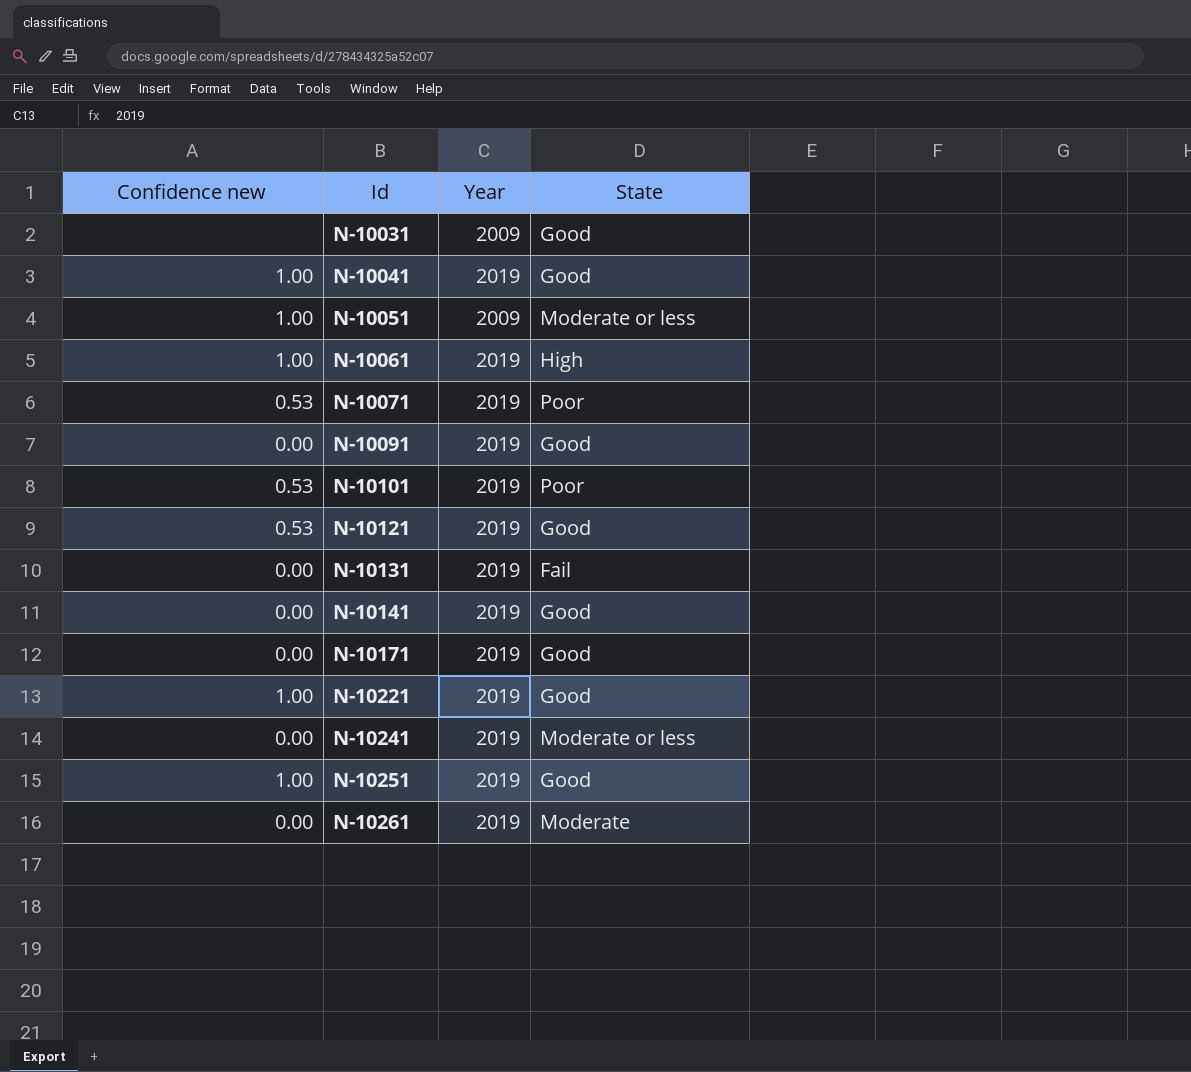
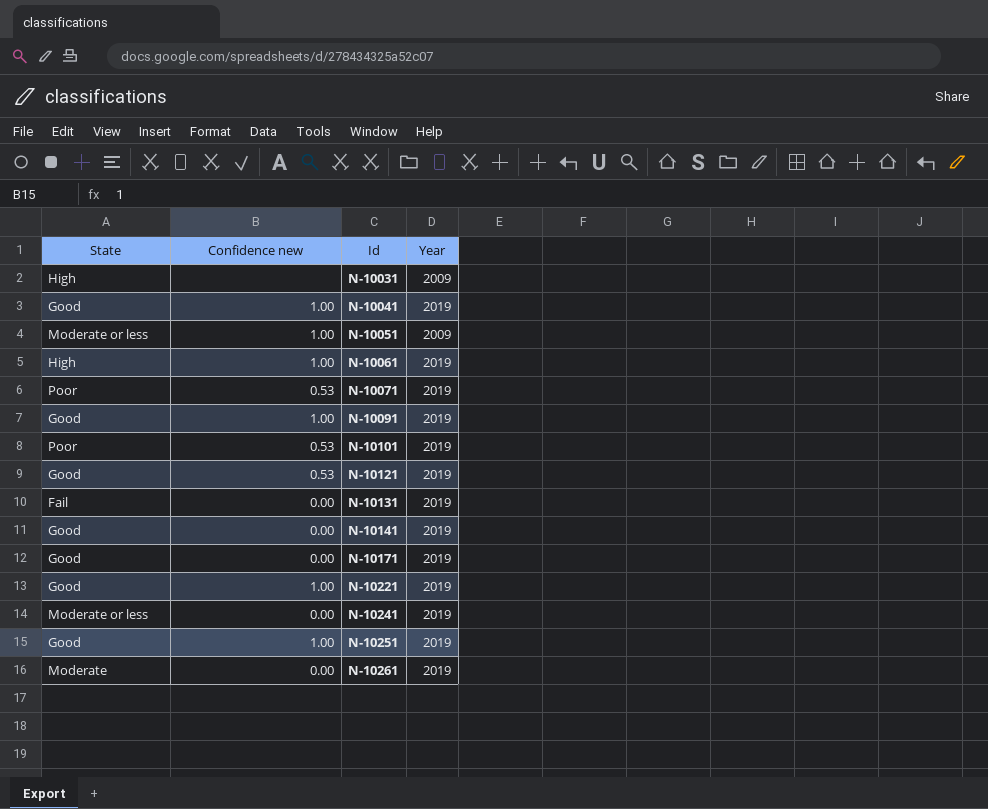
column State | position: 4 -> 1
N-10031 | State: Good -> High
N-10091 | Confidence new: 0.00 -> 1.00

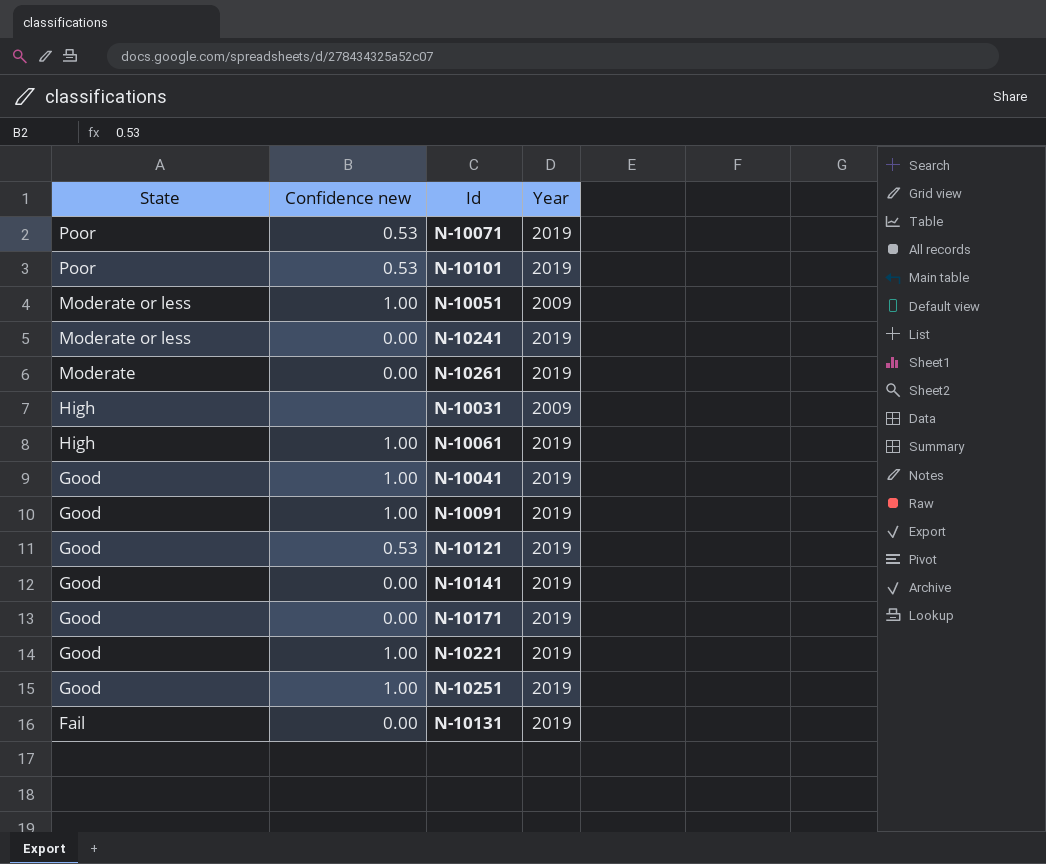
row order: Id ascending -> State descending

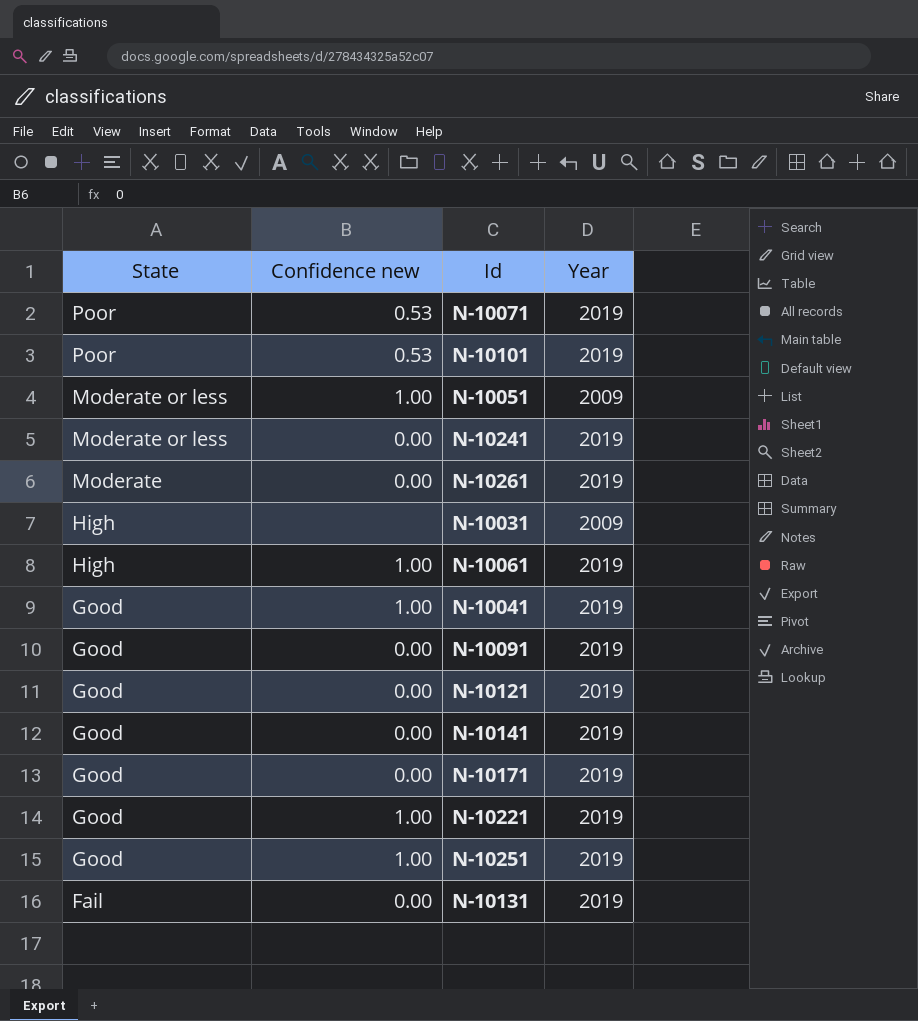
N-10091 | Confidence new: 1.00 -> 0.00
N-10121 | Confidence new: 0.53 -> 0.00

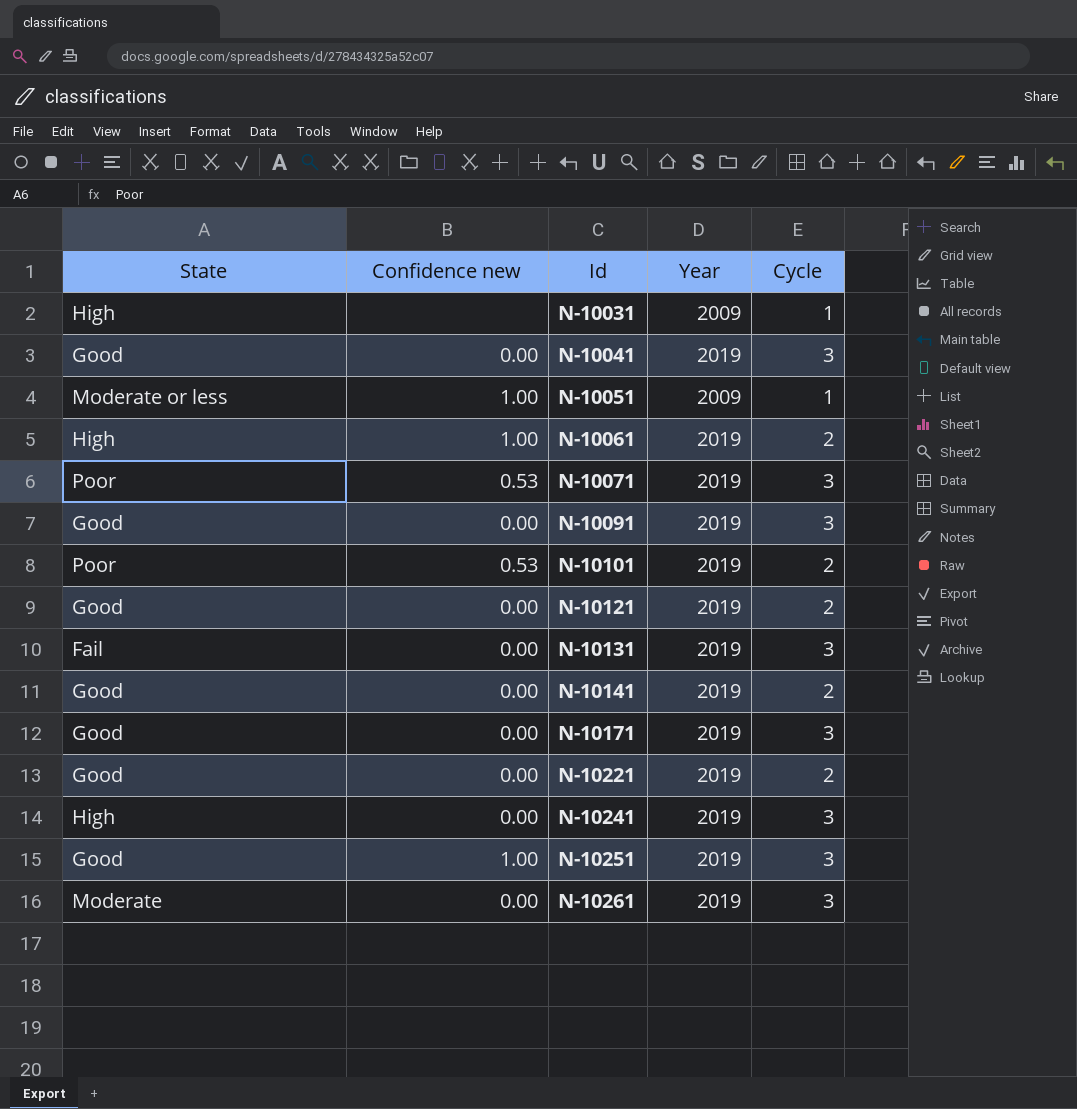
row order: State descending -> Id ascending
column Cycle | position: none -> 5
N-10041 | Confidence new: 1.00 -> 0.00
N-10221 | Confidence new: 1.00 -> 0.00
N-10241 | State: Moderate or less -> High

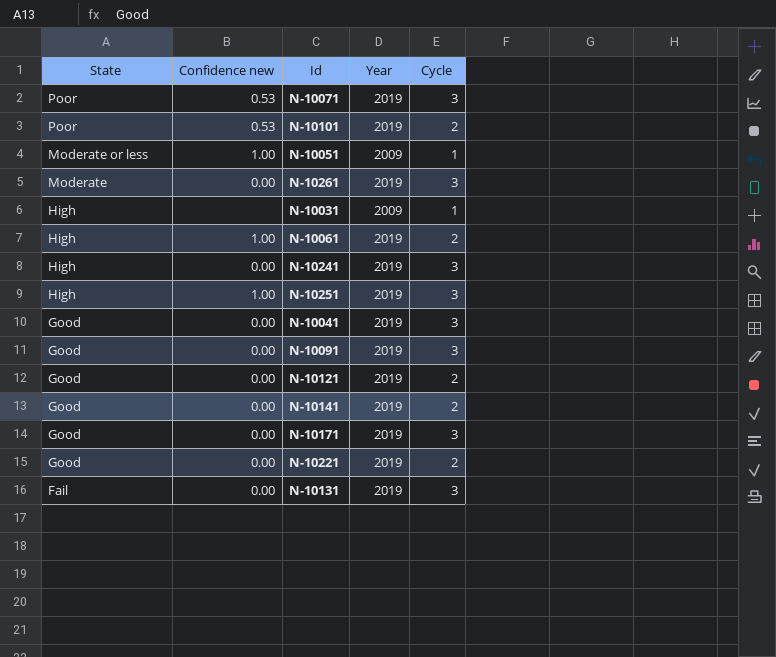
row order: Id ascending -> State descending
N-10251 | State: Good -> High

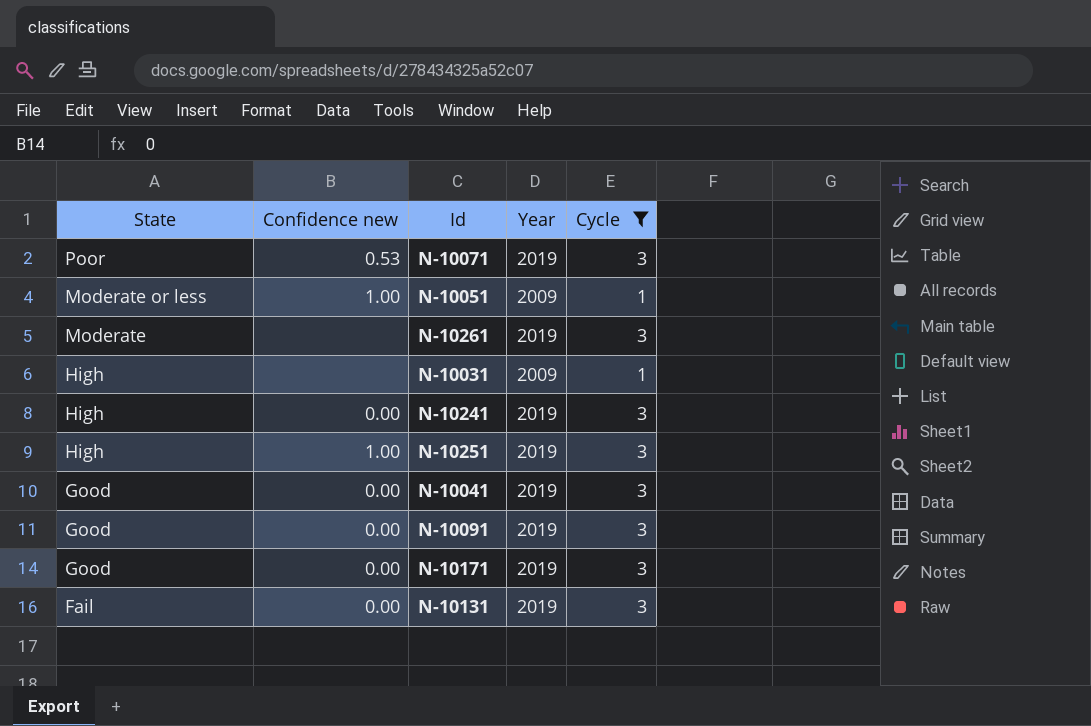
filter: none -> Cycle != 2
N-10261 | Confidence new: 0.00 -> none

